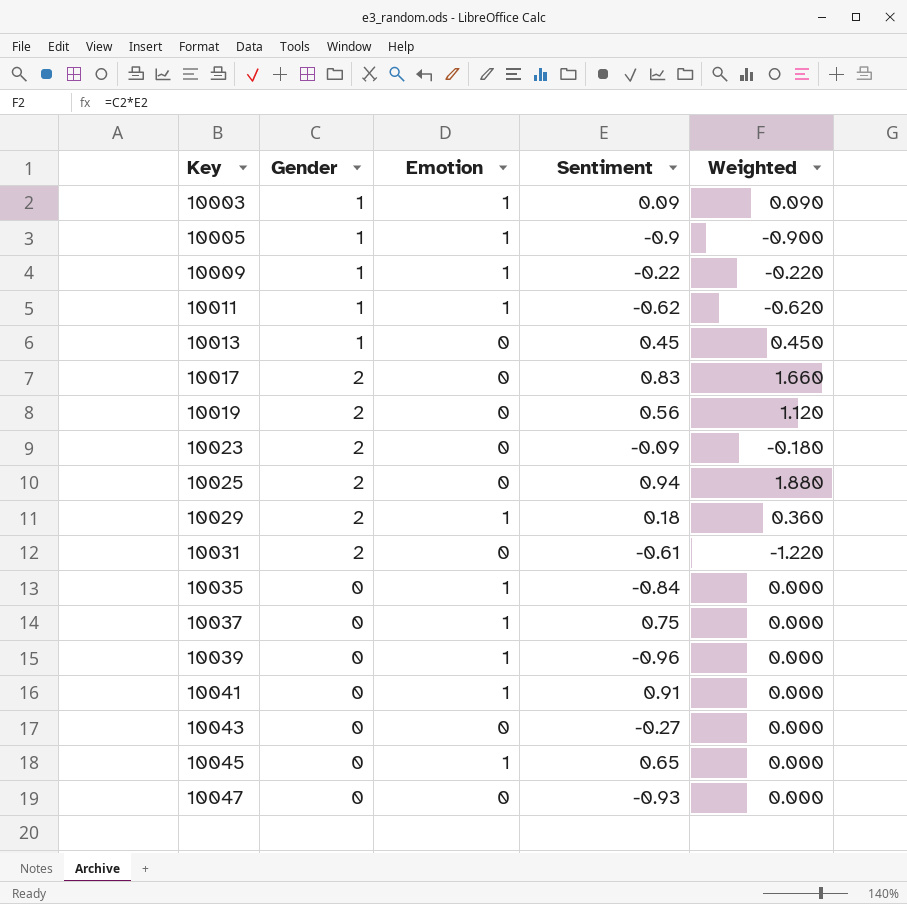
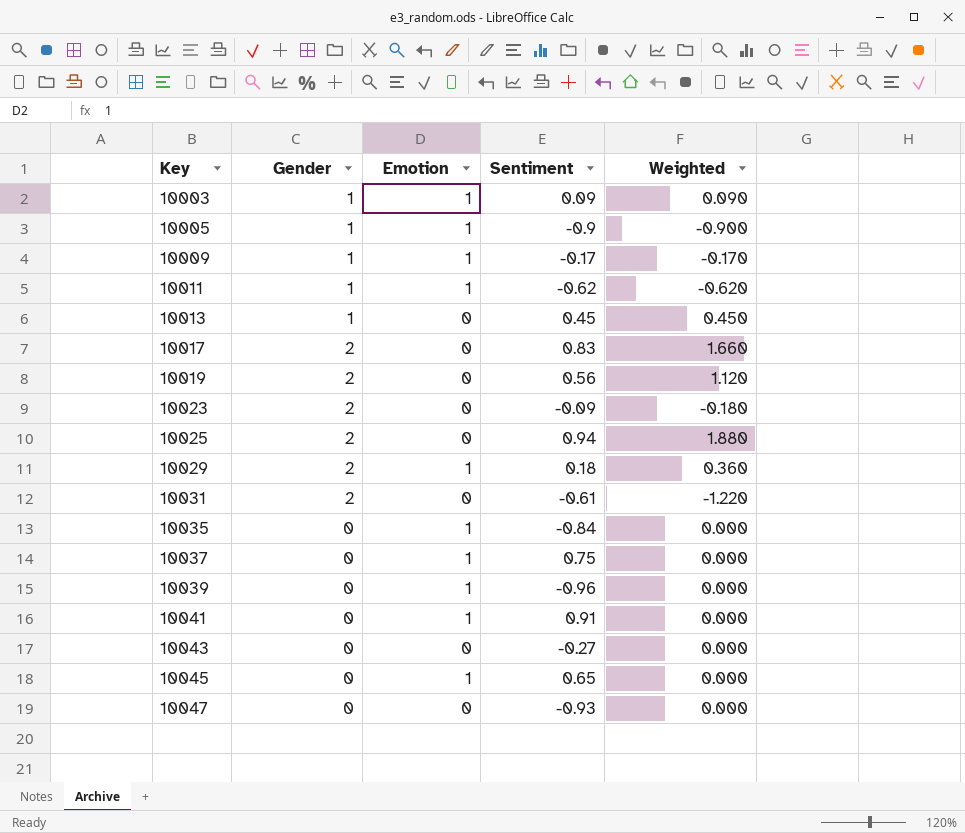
10009 | Sentiment: -0.22 -> -0.17
10009 | Weighted: -0.220 -> -0.170

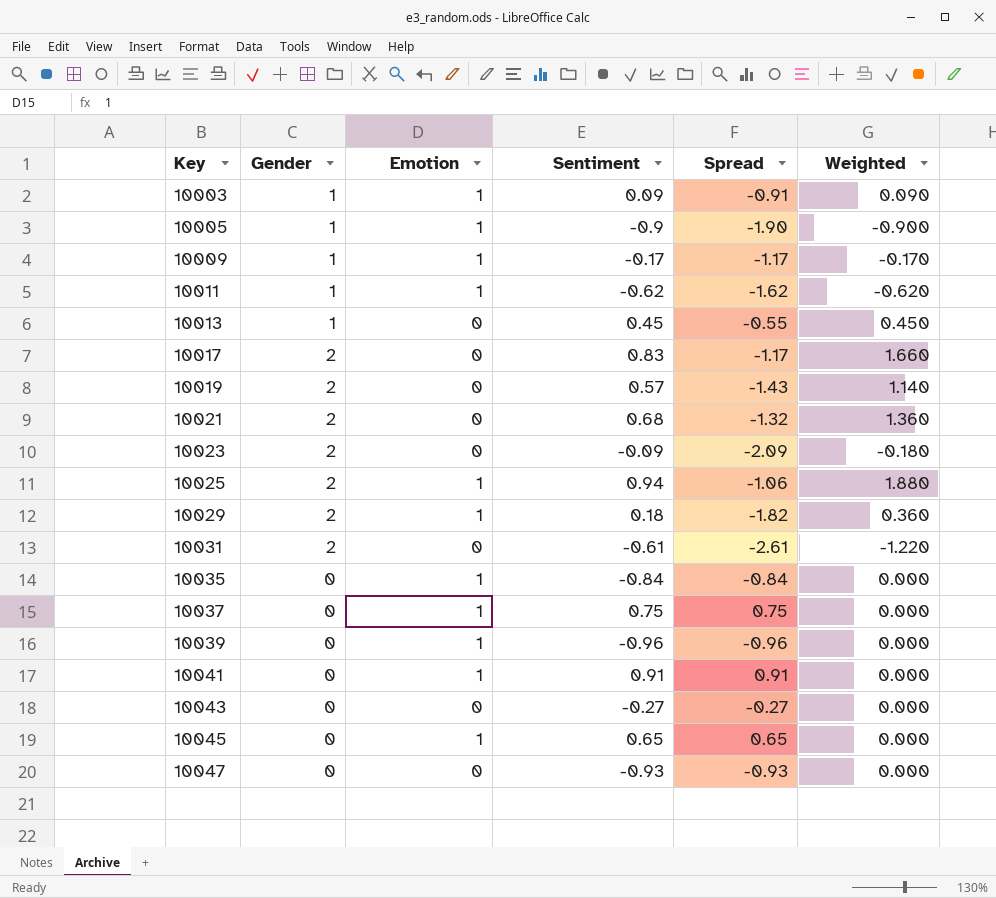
column Spread | formula: none -> [Sentiment] - [Gender]
10019 | Sentiment: 0.56 -> 0.57
10019 | Weighted: 1.120 -> 1.140
row 10021: none -> 2 | 0 | 0.68 | -1.32 | 1.360
10025 | Emotion: 0 -> 1

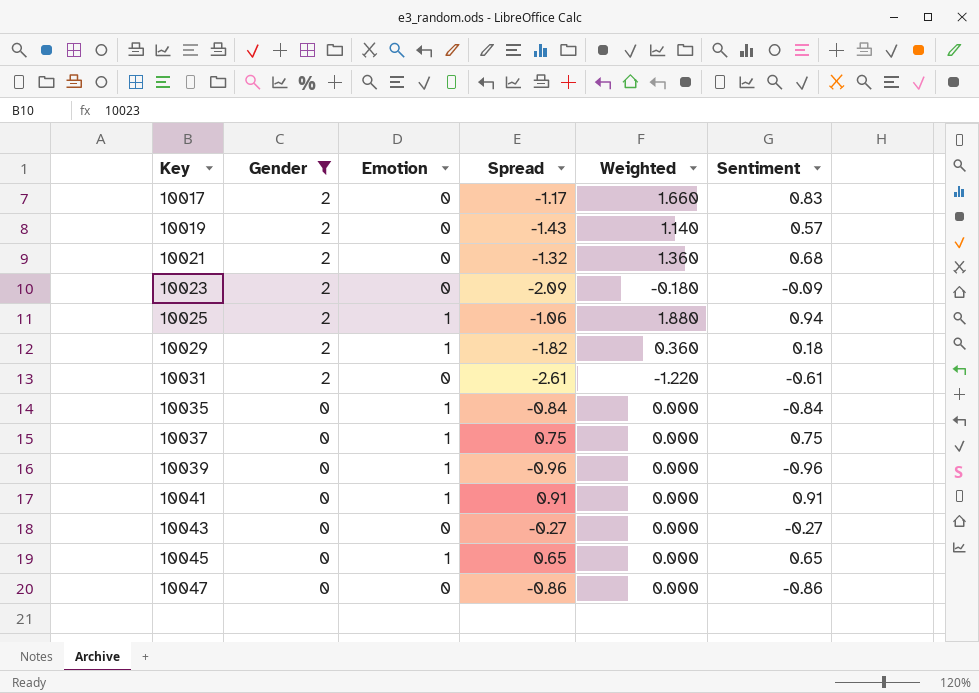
filter: none -> Gender != 1
column Sentiment | position: 4 -> 6
10047 | Spread: -0.93 -> -0.86
10047 | Sentiment: -0.93 -> -0.86

